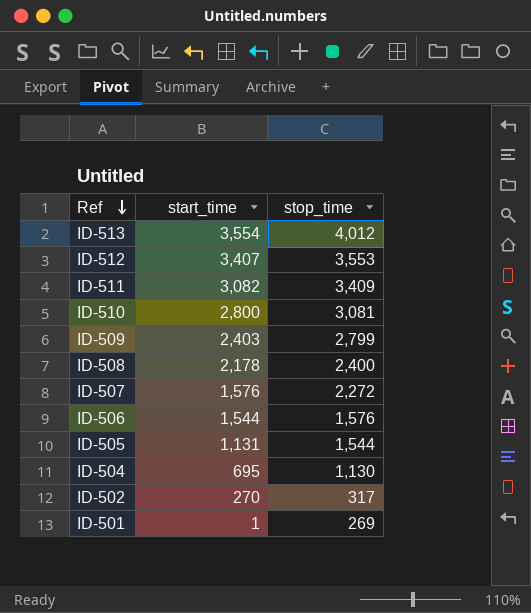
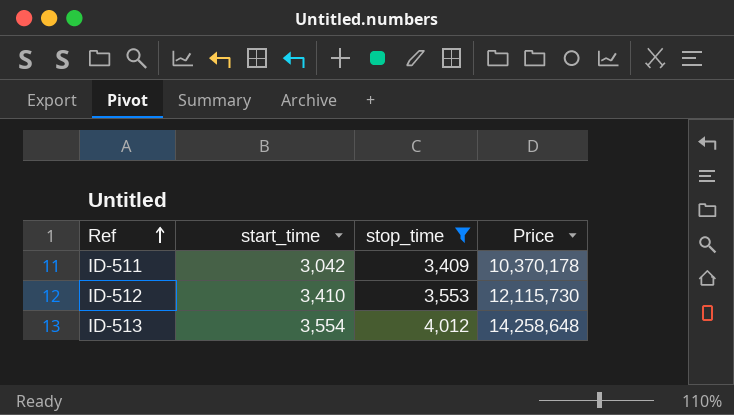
filter: none -> stop_time >= 3,409
row order: Ref descending -> Ref ascending
column Price | formula: none -> [start_time] * [stop_time]
ID-511 | start_time: 3,082 -> 3,042
ID-512 | start_time: 3,407 -> 3,410

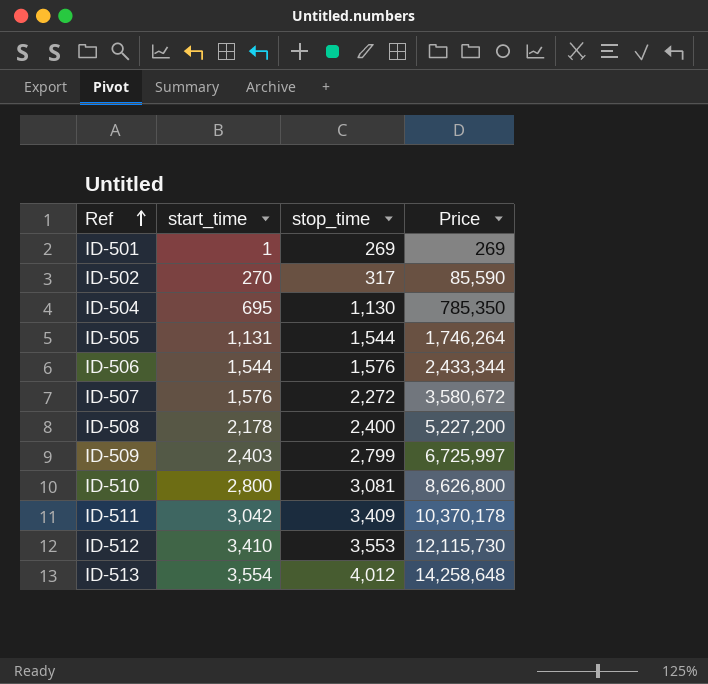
filter: stop_time >= 3,409 -> none

